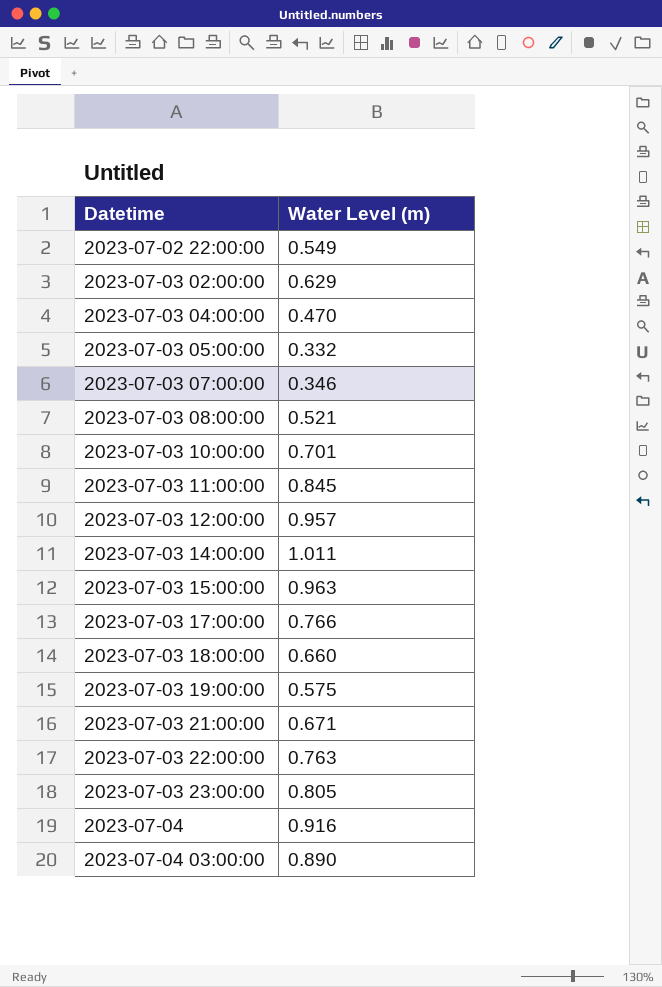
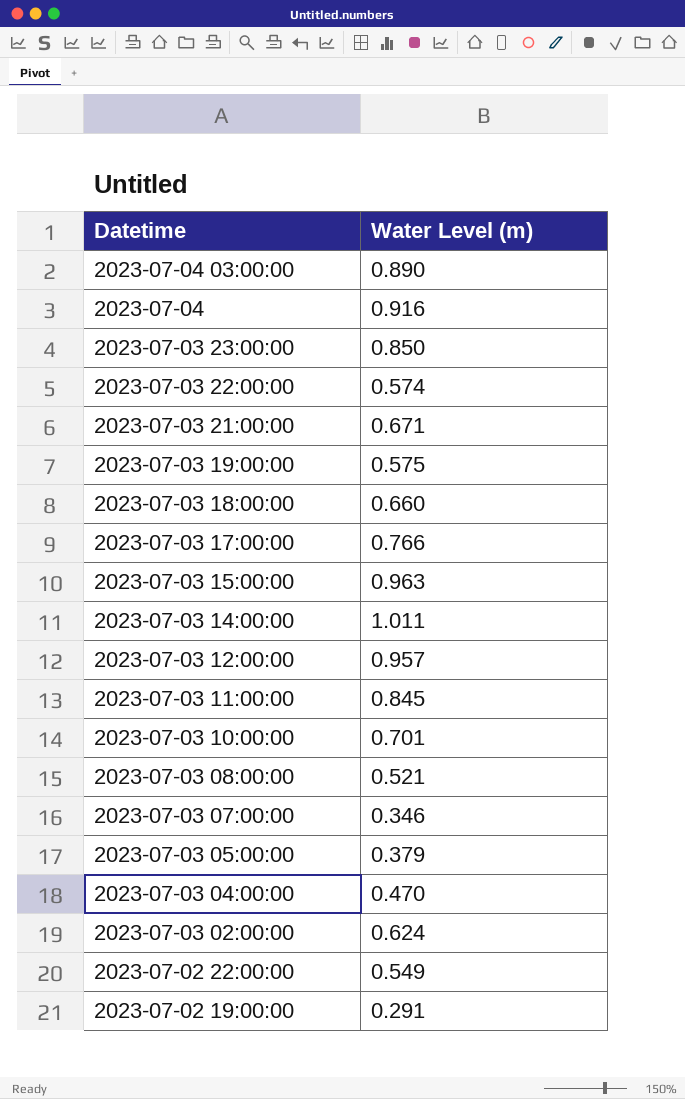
row order: Datetime ascending -> Datetime descending
2023-07-03 23:00:00 | Water Level (m): 0.805 -> 0.850
2023-07-03 22:00:00 | Water Level (m): 0.763 -> 0.574
2023-07-03 05:00:00 | Water Level (m): 0.332 -> 0.379
2023-07-03 02:00:00 | Water Level (m): 0.629 -> 0.624
row 2023-07-02 19:00:00: none -> 0.291

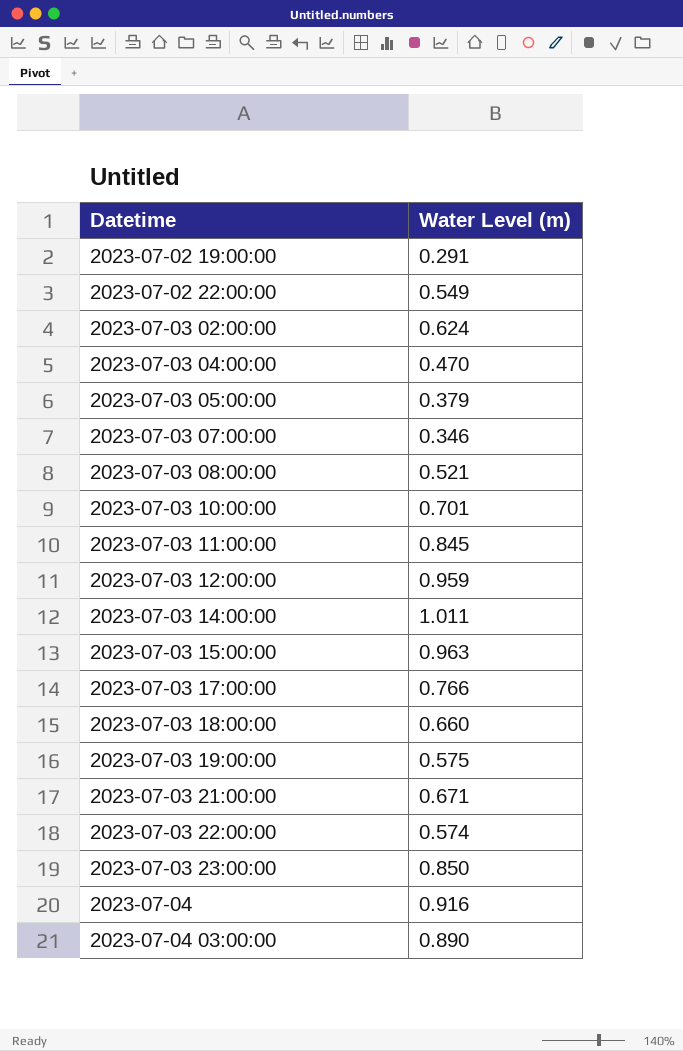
row order: Datetime descending -> Datetime ascending
2023-07-03 12:00:00 | Water Level (m): 0.957 -> 0.959

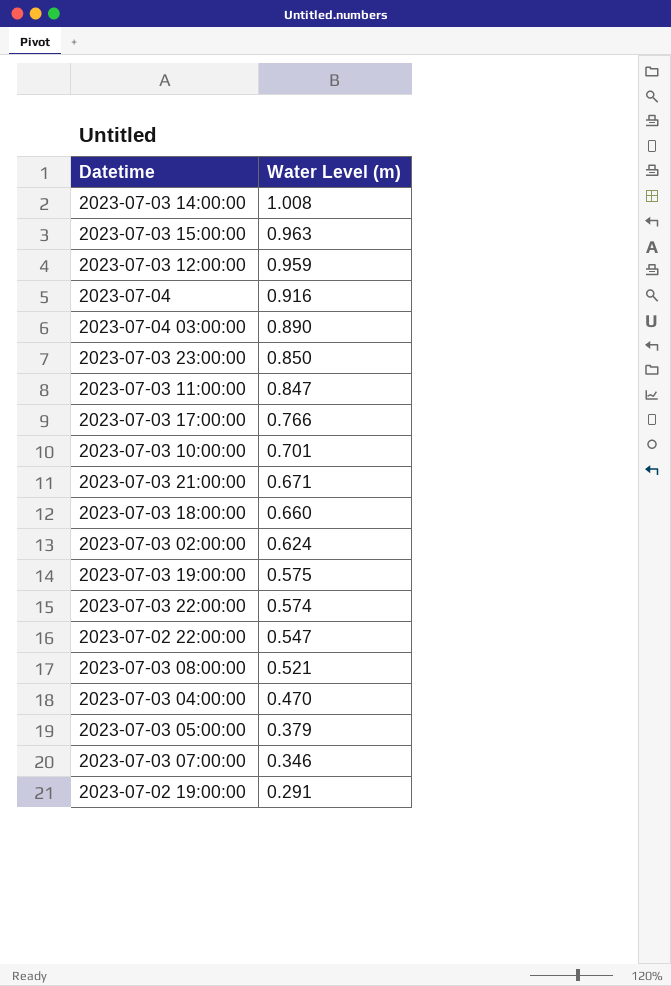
row order: Datetime ascending -> Water Level (m) descending
2023-07-03 14:00:00 | Water Level (m): 1.011 -> 1.008
2023-07-03 11:00:00 | Water Level (m): 0.845 -> 0.847
2023-07-02 22:00:00 | Water Level (m): 0.549 -> 0.547

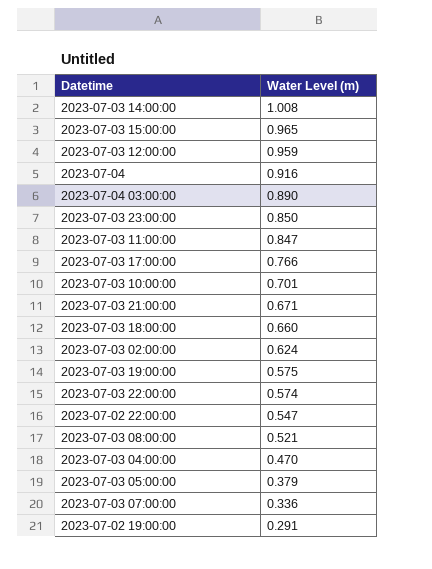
2023-07-03 15:00:00 | Water Level (m): 0.963 -> 0.965
2023-07-03 07:00:00 | Water Level (m): 0.346 -> 0.336

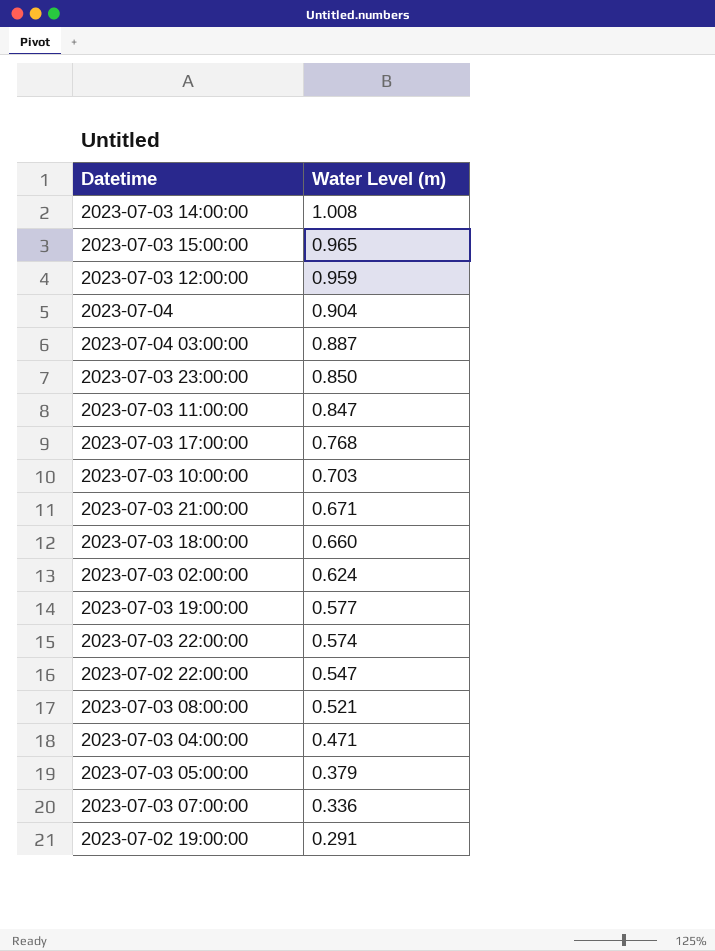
2023-07-04 | Water Level (m): 0.916 -> 0.904
2023-07-04 03:00:00 | Water Level (m): 0.890 -> 0.887
2023-07-03 17:00:00 | Water Level (m): 0.766 -> 0.768
2023-07-03 10:00:00 | Water Level (m): 0.701 -> 0.703
2023-07-03 19:00:00 | Water Level (m): 0.575 -> 0.577
2023-07-03 04:00:00 | Water Level (m): 0.470 -> 0.471

